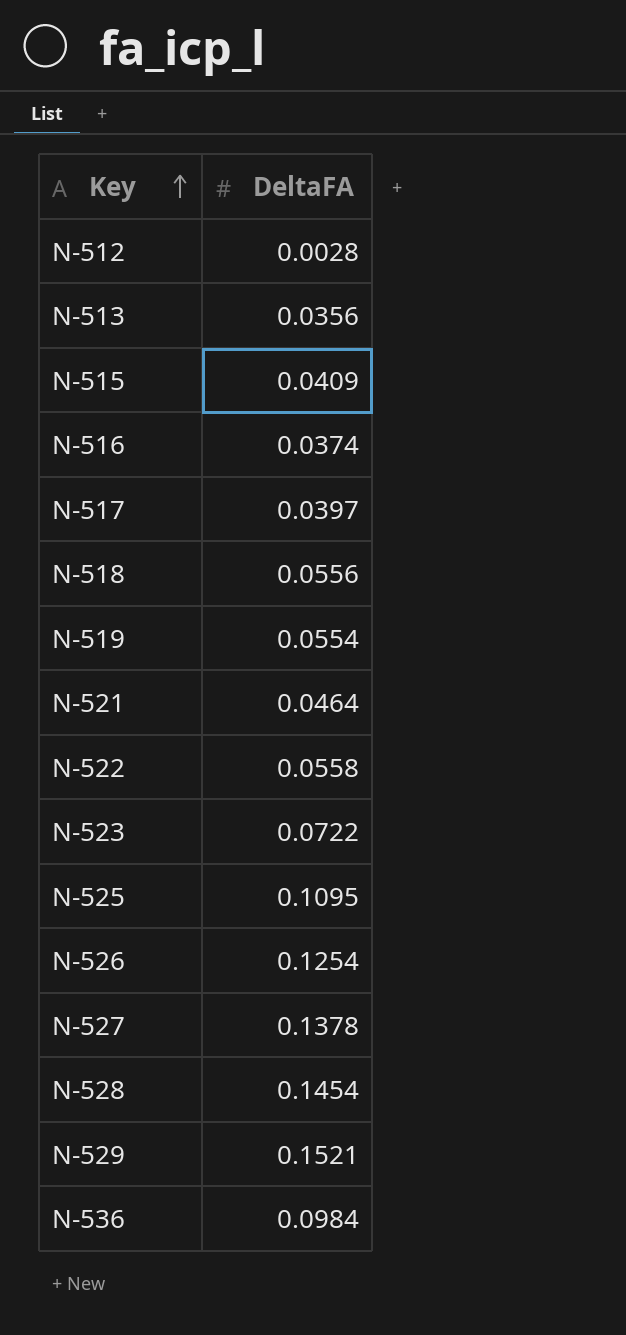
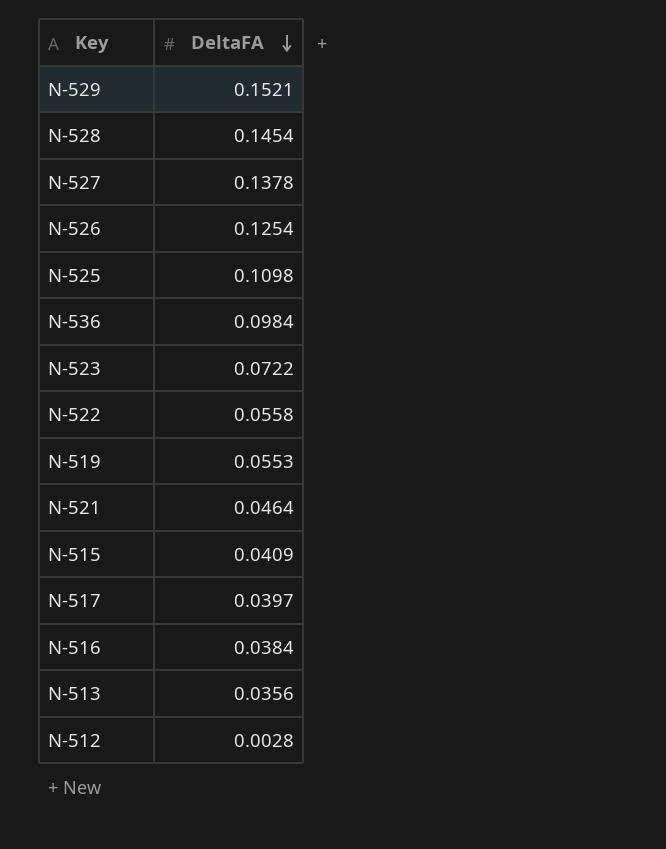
row order: Key ascending -> DeltaFA descending
row N-518: 0.0556 -> none
N-525 | DeltaFA: 0.1095 -> 0.1098
N-519 | DeltaFA: 0.0554 -> 0.0553
N-516 | DeltaFA: 0.0374 -> 0.0384

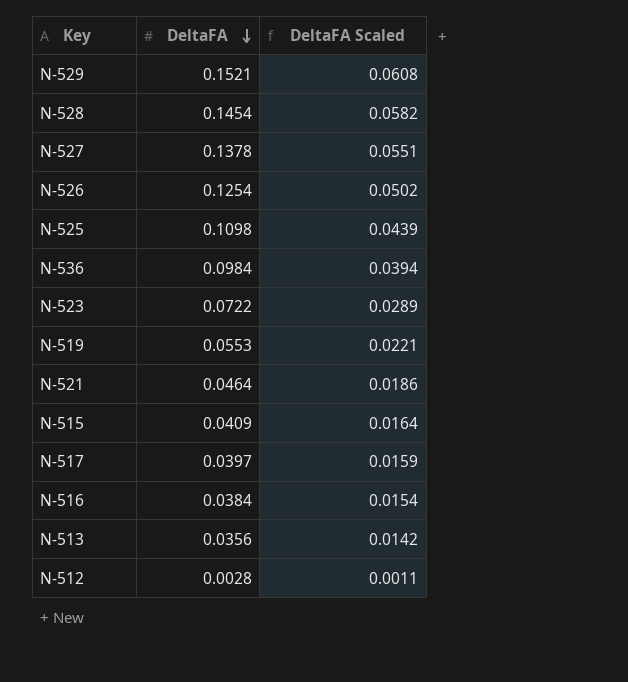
column DeltaFA Scaled | formula: none -> [DeltaFA] * 0.4
row N-522: 0.0558 -> none

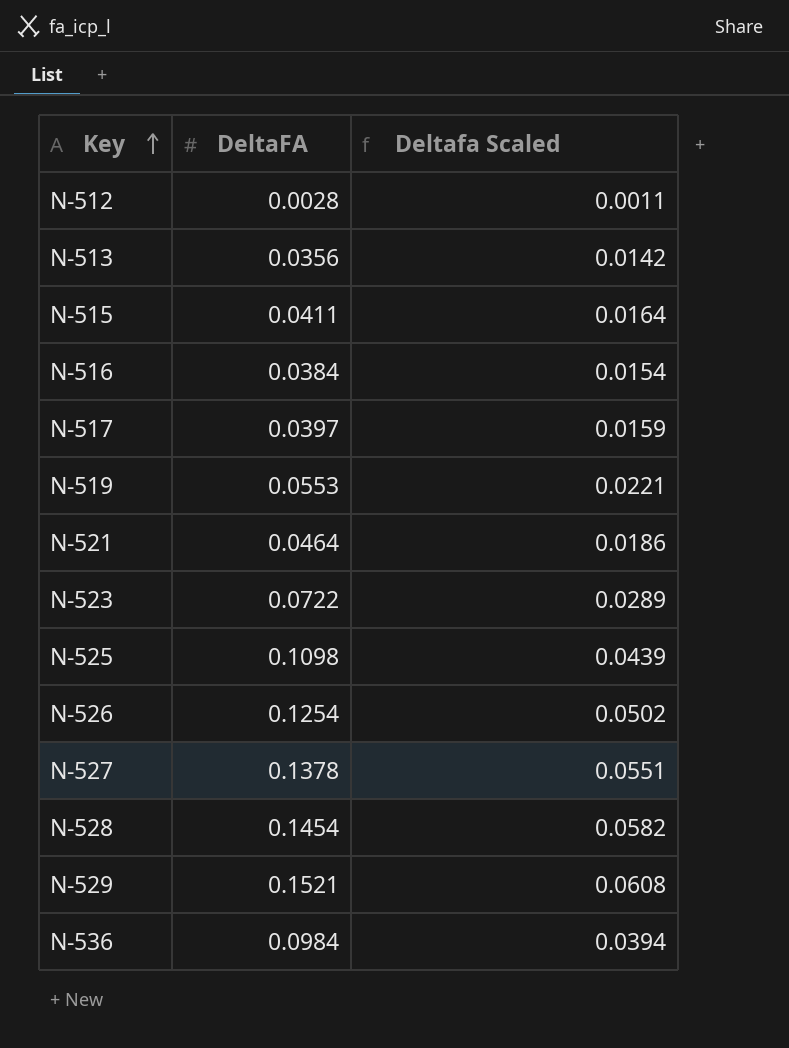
row order: DeltaFA descending -> Key ascending
column name: DeltaFA Scaled -> Deltafa Scaled
N-515 | DeltaFA: 0.0409 -> 0.0411

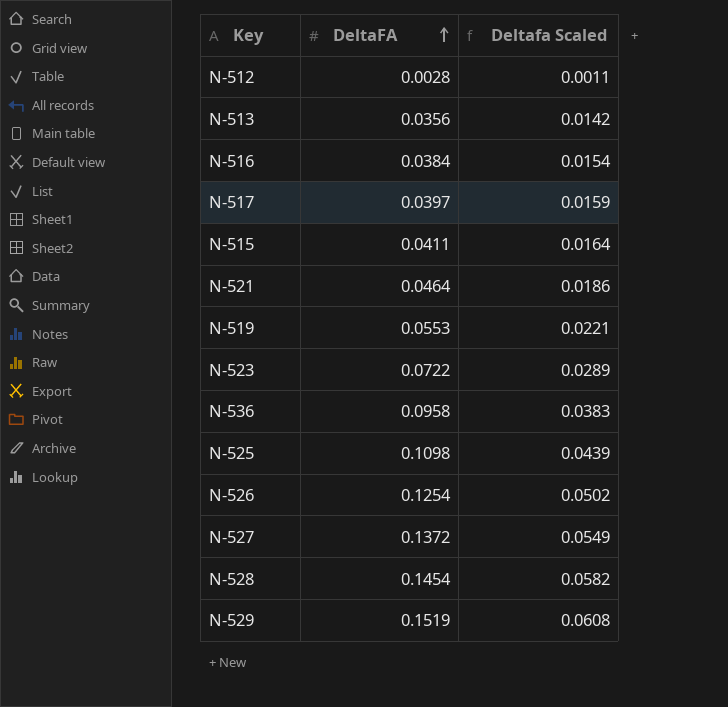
row order: Key ascending -> DeltaFA ascending
N-536 | DeltaFA: 0.0984 -> 0.0958
N-536 | Deltafa Scaled: 0.0394 -> 0.0383
N-527 | DeltaFA: 0.1378 -> 0.1372
N-527 | Deltafa Scaled: 0.0551 -> 0.0549
N-529 | DeltaFA: 0.1521 -> 0.1519

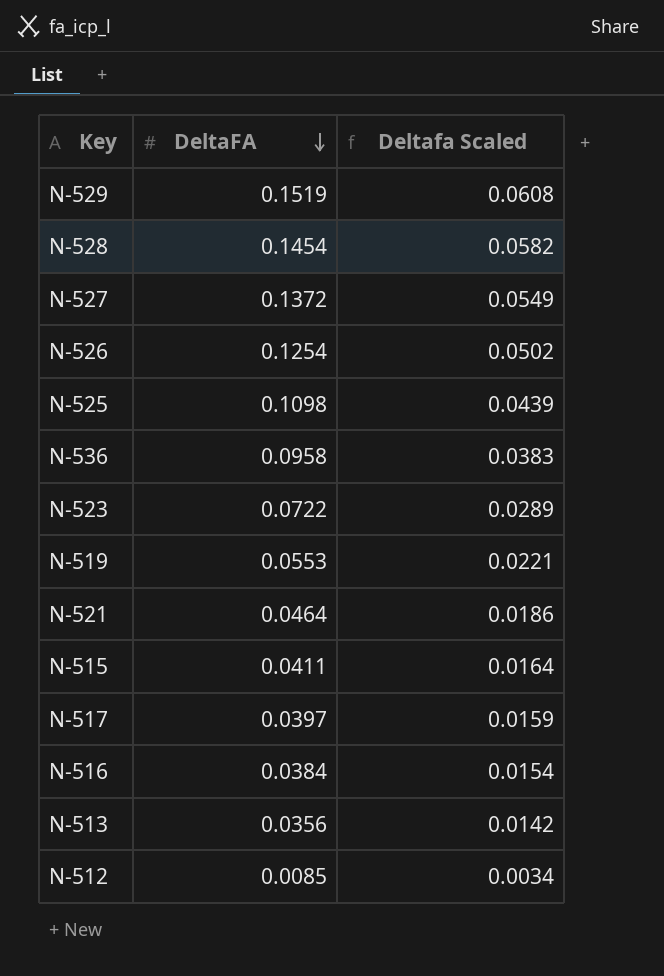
row order: DeltaFA ascending -> DeltaFA descending
N-512 | DeltaFA: 0.0028 -> 0.0085
N-512 | Deltafa Scaled: 0.0011 -> 0.0034

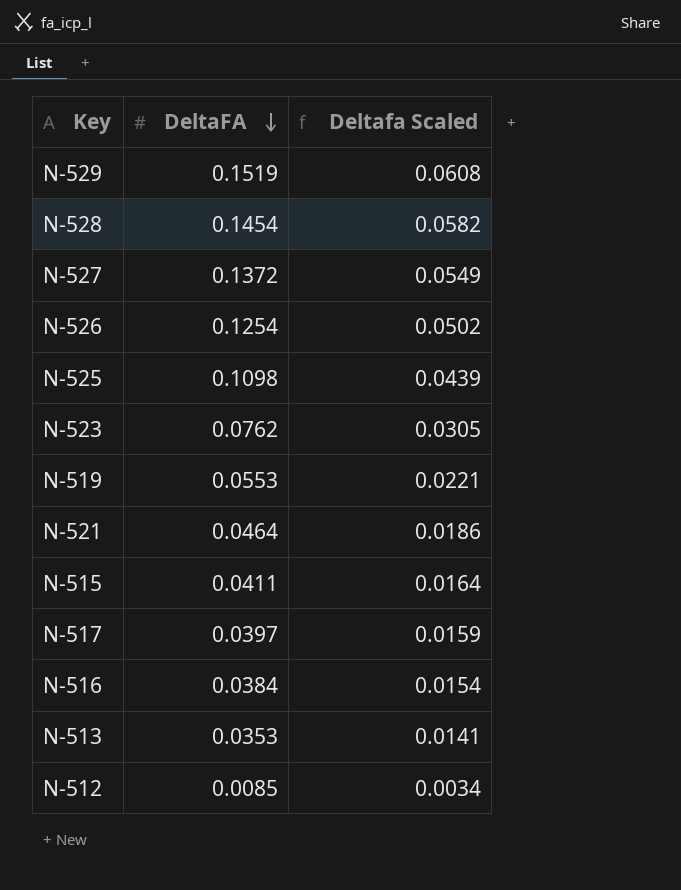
row N-536: 0.0958 | 0.0383 -> none
N-523 | DeltaFA: 0.0722 -> 0.0762
N-523 | Deltafa Scaled: 0.0289 -> 0.0305
N-513 | DeltaFA: 0.0356 -> 0.0353
N-513 | Deltafa Scaled: 0.0142 -> 0.0141

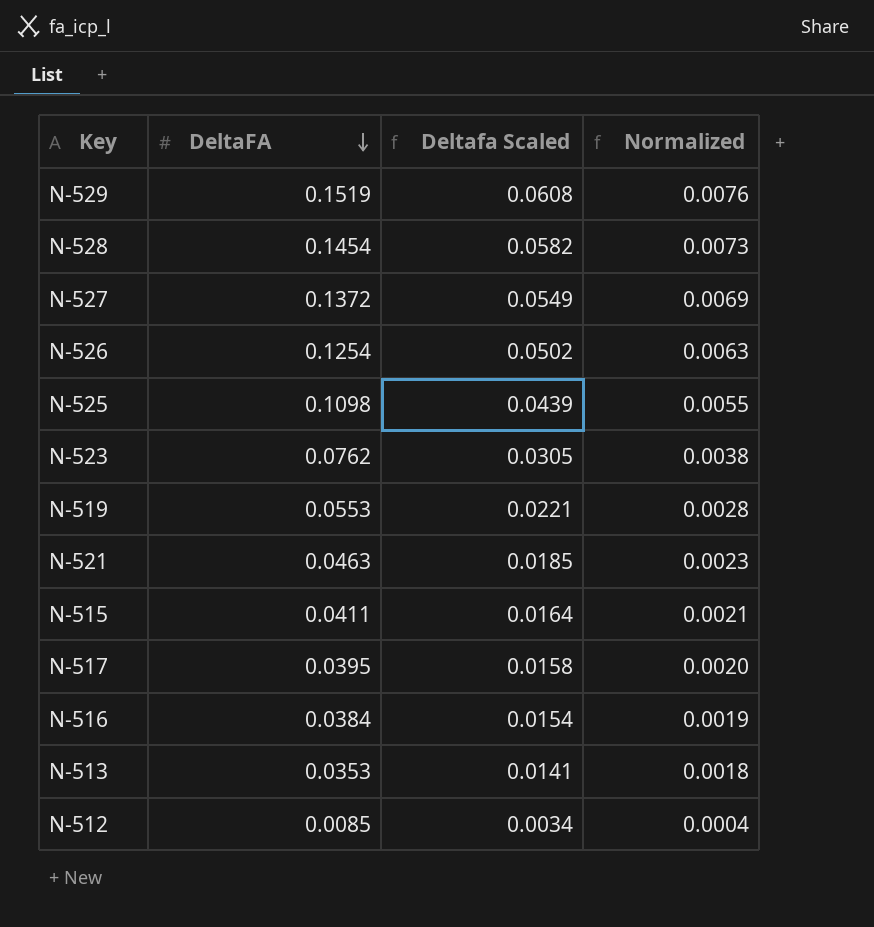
column Normalized | formula: none -> [DeltaFA] * 0.05
N-521 | DeltaFA: 0.0464 -> 0.0463
N-521 | Deltafa Scaled: 0.0186 -> 0.0185
N-517 | DeltaFA: 0.0397 -> 0.0395
N-517 | Deltafa Scaled: 0.0159 -> 0.0158

